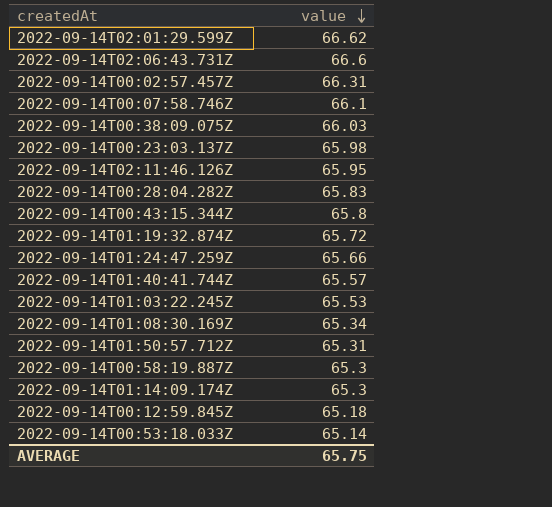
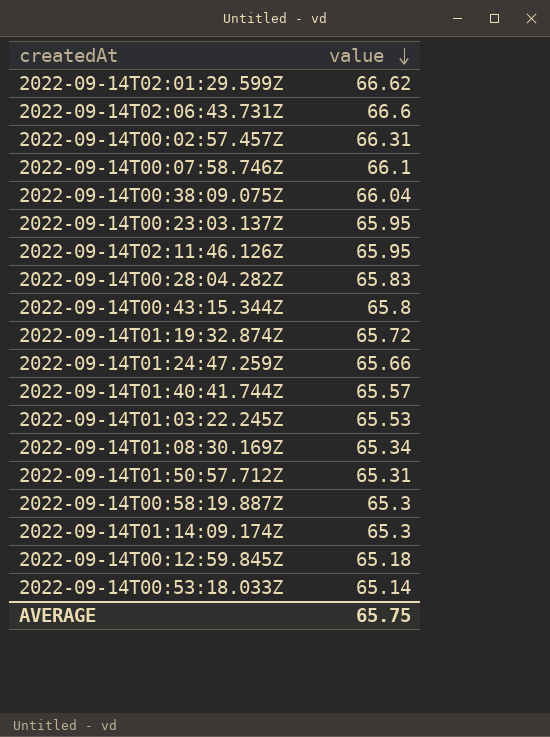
2022-09-14T00:38:09.075Z | value: 66.03 -> 66.04
2022-09-14T00:23:03.137Z | value: 65.98 -> 65.95

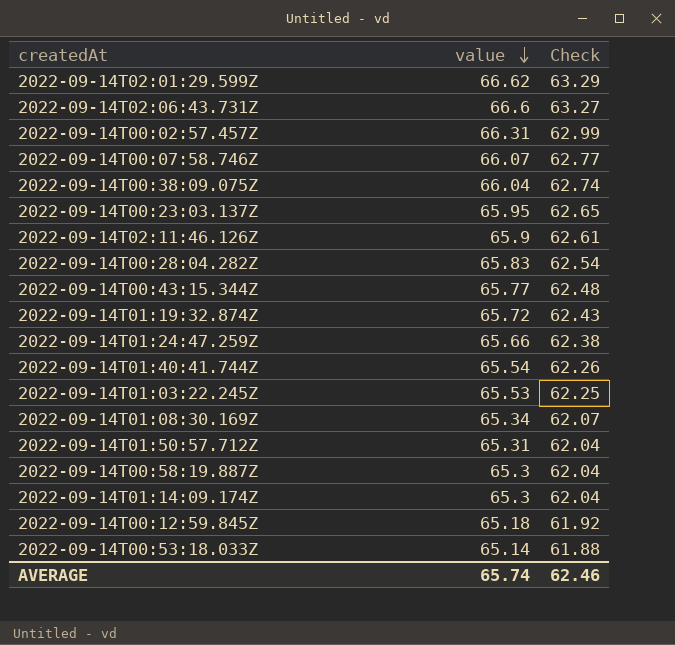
column Check | formula: none -> [value] * 0.95
2022-09-14T00:07:58.746Z | value: 66.1 -> 66.07
2022-09-14T02:11:46.126Z | value: 65.95 -> 65.9
2022-09-14T00:43:15.344Z | value: 65.8 -> 65.77
2022-09-14T01:40:41.744Z | value: 65.57 -> 65.54
AVERAGE | value: 65.75 -> 65.74

